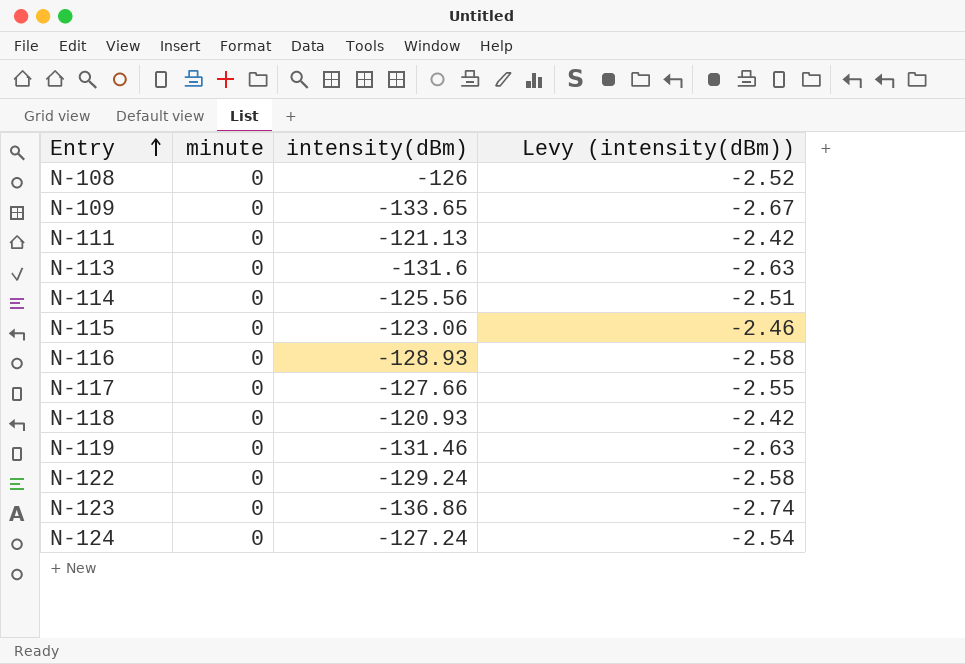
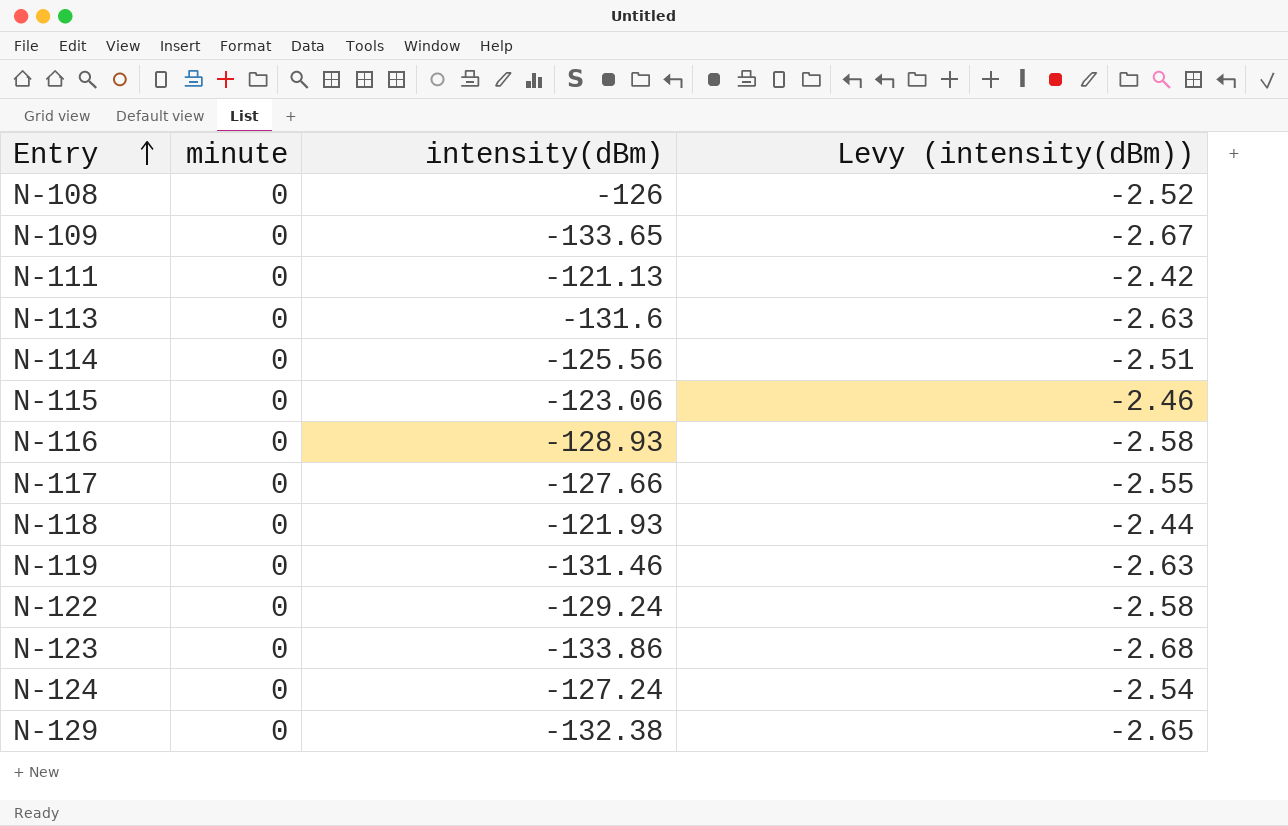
N-118 | intensity(dBm): -120.93 -> -121.93
N-118 | Levy (intensity(dBm)): -2.42 -> -2.44
N-123 | intensity(dBm): -136.86 -> -133.86
N-123 | Levy (intensity(dBm)): -2.74 -> -2.68
row N-129: none -> 0 | -132.38 | -2.65

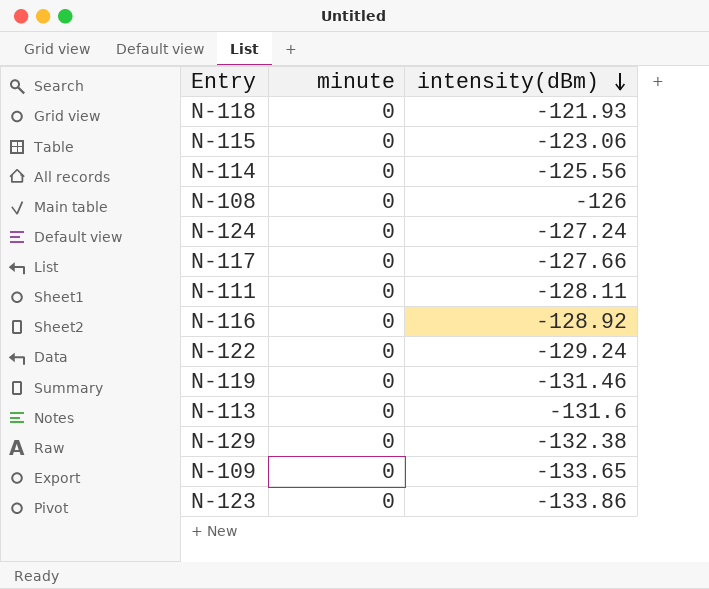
row order: Entry ascending -> intensity(dBm) descending
column Levy (intensity(dBm)) | formula: [intensity(dBm)] * 0.02 -> none
N-111 | intensity(dBm): -121.13 -> -128.11
N-116 | intensity(dBm): -128.93 -> -128.92

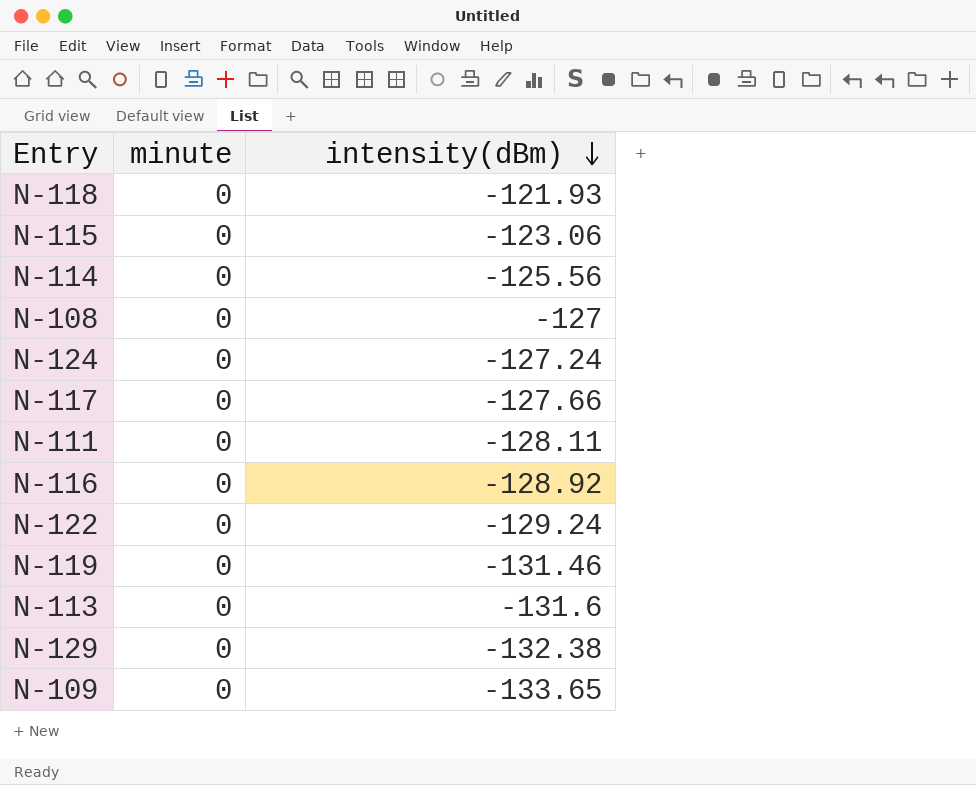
row N-123: 0 | -133.86 -> none
N-108 | intensity(dBm): -126 -> -127

